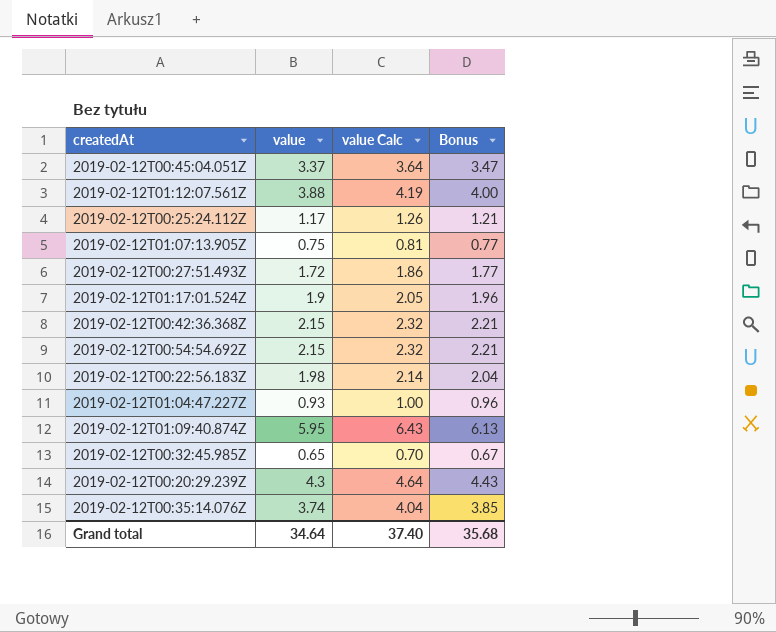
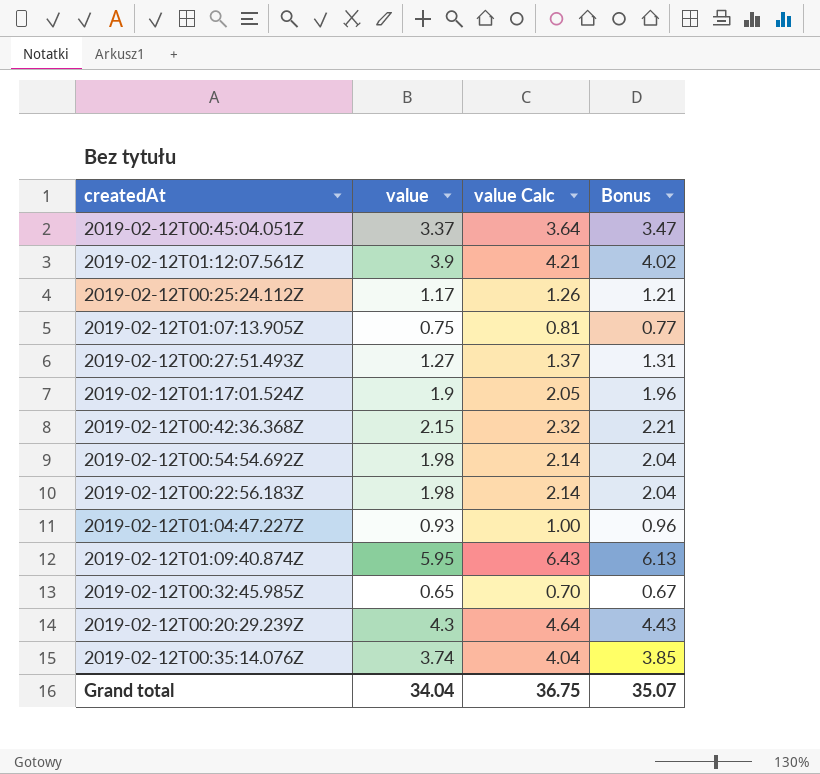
2019-02-12T01:12:07.561Z | value: 3.88 -> 3.9
2019-02-12T01:12:07.561Z | value Calc: 4.19 -> 4.21
2019-02-12T01:12:07.561Z | Bonus: 4.00 -> 4.02
2019-02-12T00:27:51.493Z | value: 1.72 -> 1.27
2019-02-12T00:27:51.493Z | value Calc: 1.86 -> 1.37
2019-02-12T00:27:51.493Z | Bonus: 1.77 -> 1.31
2019-02-12T00:54:54.692Z | value: 2.15 -> 1.98
2019-02-12T00:54:54.692Z | value Calc: 2.32 -> 2.14
2019-02-12T00:54:54.692Z | Bonus: 2.21 -> 2.04
Grand total | value: 34.64 -> 34.04
Grand total | value Calc: 37.40 -> 36.75
Grand total | Bonus: 35.68 -> 35.07

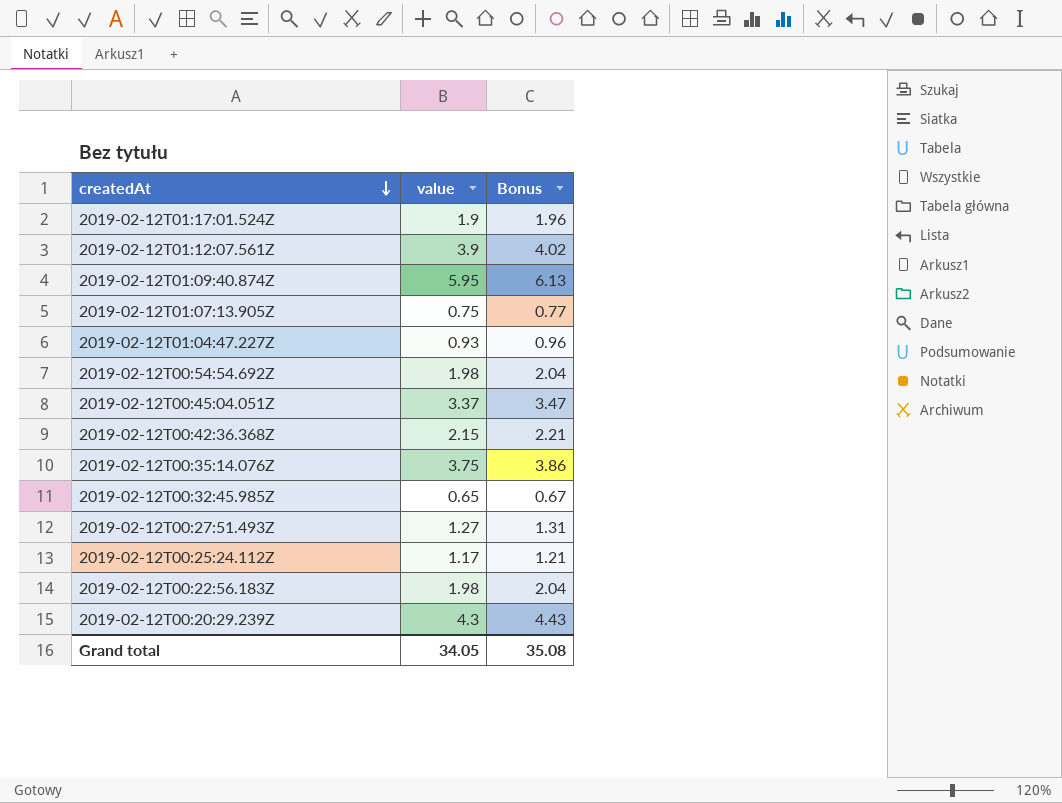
row order: none -> createdAt descending
column value Calc | formula: [value] * 1.08 -> none
2019-02-12T00:35:14.076Z | value: 3.74 -> 3.75
2019-02-12T00:35:14.076Z | Bonus: 3.85 -> 3.86
Grand total | value: 34.04 -> 34.05
Grand total | Bonus: 35.07 -> 35.08

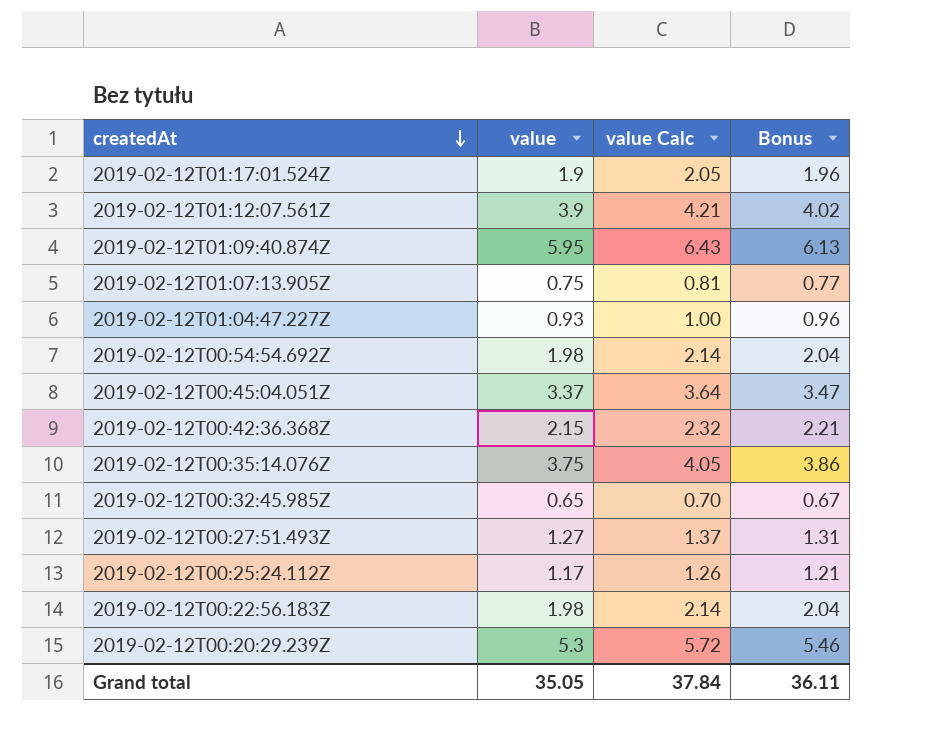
column value Calc | formula: none -> [value] * 1.08
2019-02-12T00:20:29.239Z | value: 4.3 -> 5.3
2019-02-12T00:20:29.239Z | Bonus: 4.43 -> 5.46
Grand total | value: 34.05 -> 35.05
Grand total | Bonus: 35.08 -> 36.11

